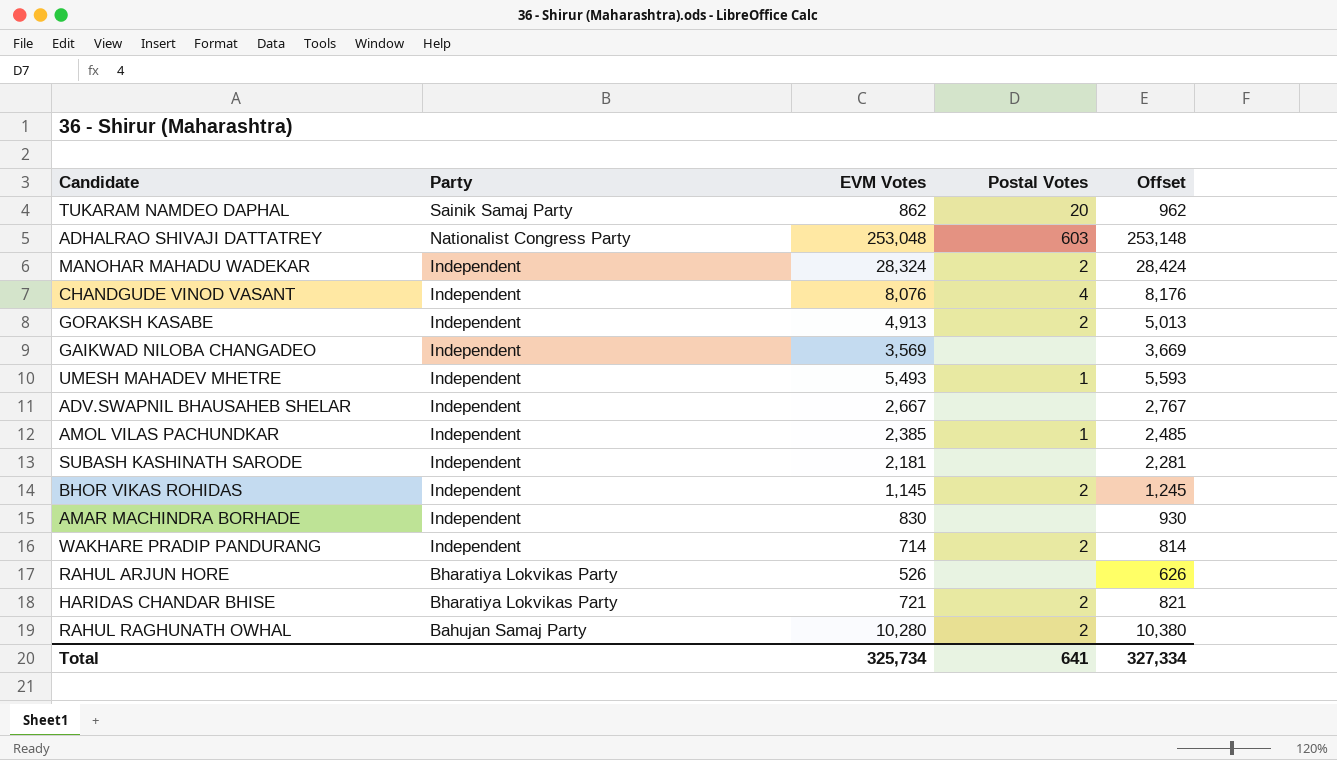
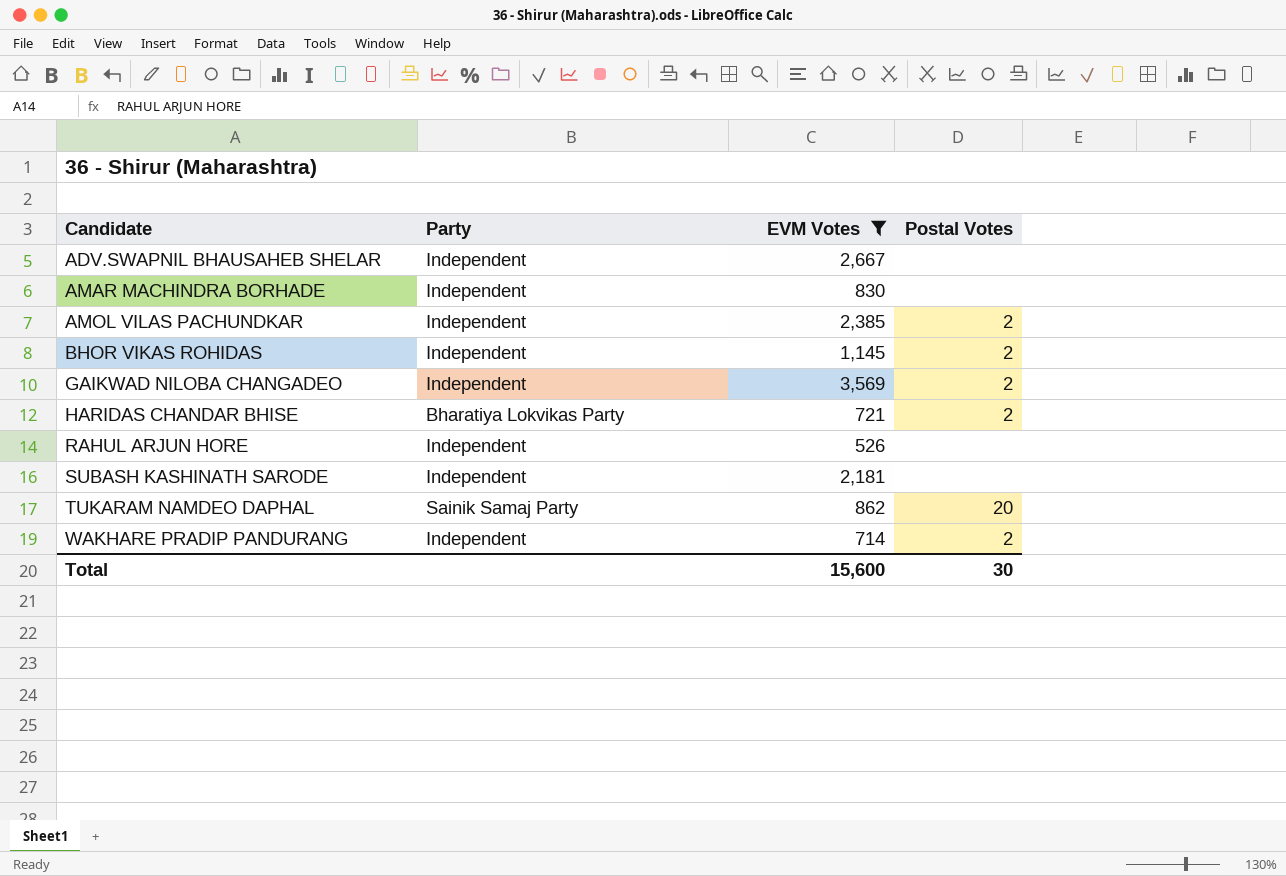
filter: none -> EVM Votes <= 3,569
row order: Party descending -> Candidate ascending
column Offset | formula: [EVM Votes] + 100 -> none
AMOL VILAS PACHUNDKAR | Postal Votes: 1 -> 2
GAIKWAD NILOBA CHANGADEO | Postal Votes: none -> 2
RAHUL ARJUN HORE | Party: Bharatiya Lokvikas Party -> Independent
Total | EVM Votes: 325,734 -> 15,600
Total | Postal Votes: 641 -> 30

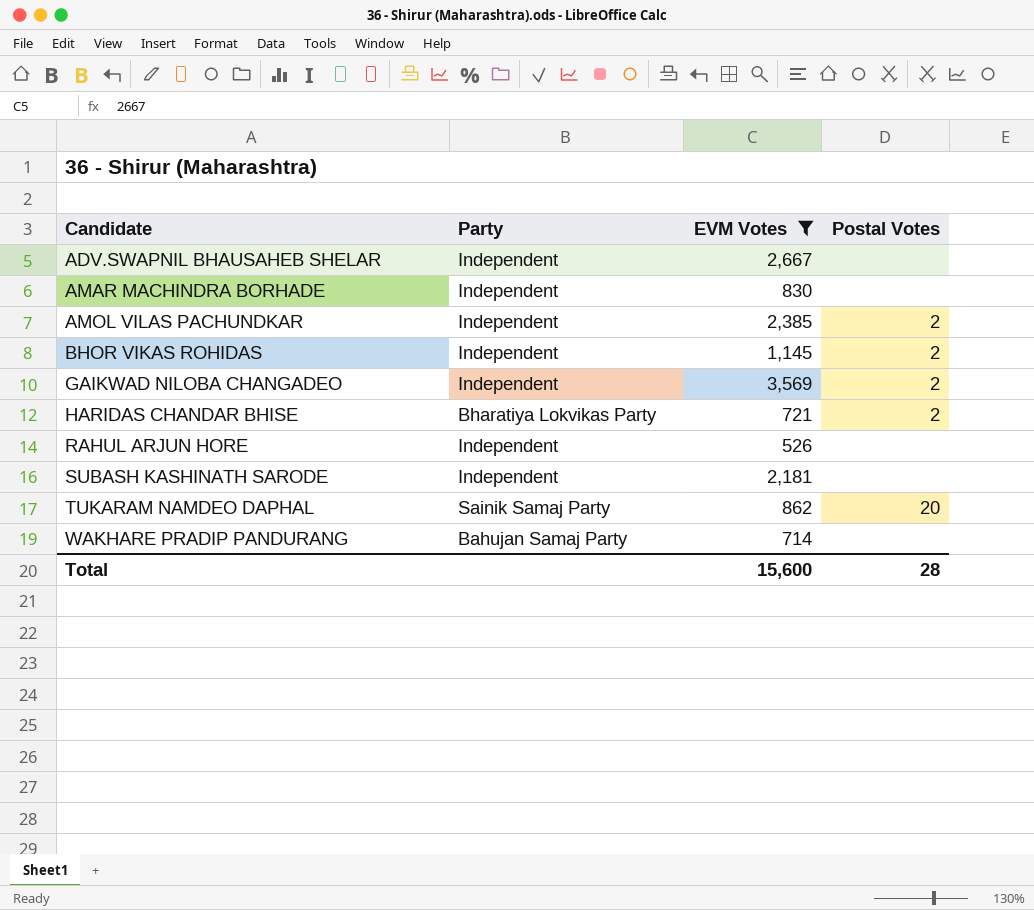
WAKHARE PRADIP PANDURANG | Party: Independent -> Bahujan Samaj Party
WAKHARE PRADIP PANDURANG | Postal Votes: 2 -> none
Total | Postal Votes: 30 -> 28

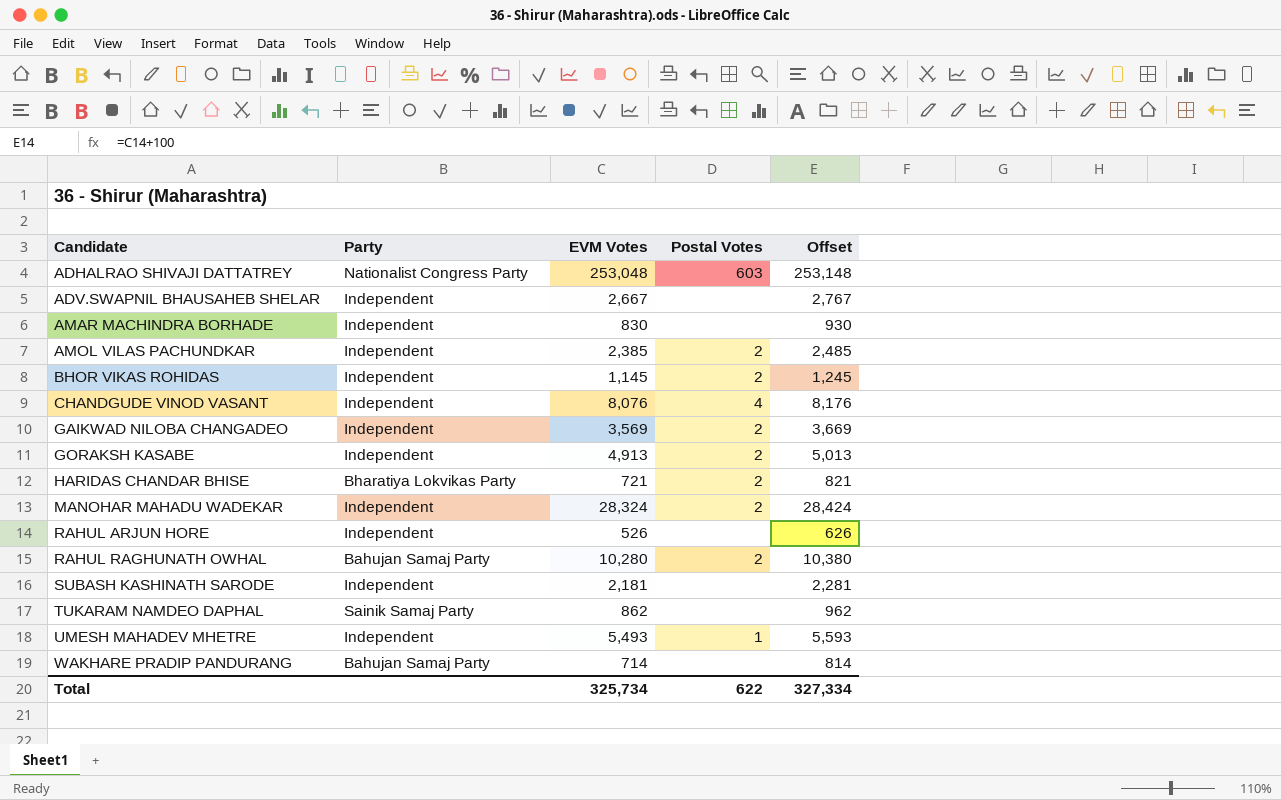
filter: EVM Votes <= 3,569 -> none
column Offset | formula: none -> [EVM Votes] + 100
TUKARAM NAMDEO DAPHAL | Postal Votes: 20 -> none
Total | EVM Votes: 15,600 -> 325,734
Total | Postal Votes: 28 -> 622

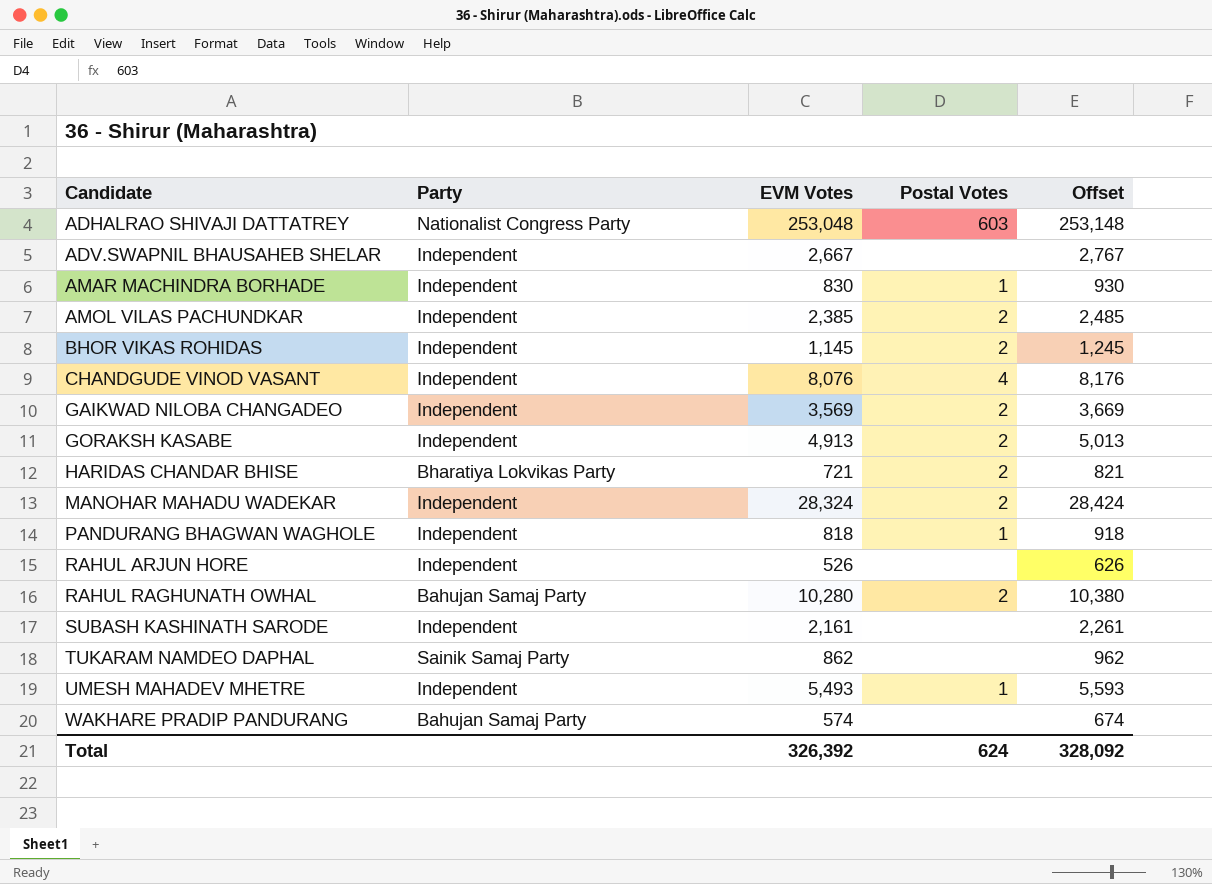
AMAR MACHINDRA BORHADE | Postal Votes: none -> 1
row PANDURANG BHAGWAN WAGHOLE: none -> Independent | 818 | 1 | 918
SUBASH KASHINATH SARODE | EVM Votes: 2,181 -> 2,161
SUBASH KASHINATH SARODE | Offset: 2,281 -> 2,261
WAKHARE PRADIP PANDURANG | EVM Votes: 714 -> 574
WAKHARE PRADIP PANDURANG | Offset: 814 -> 674
Total | EVM Votes: 325,734 -> 326,392
Total | Postal Votes: 622 -> 624
Total | Offset: 327,334 -> 328,092

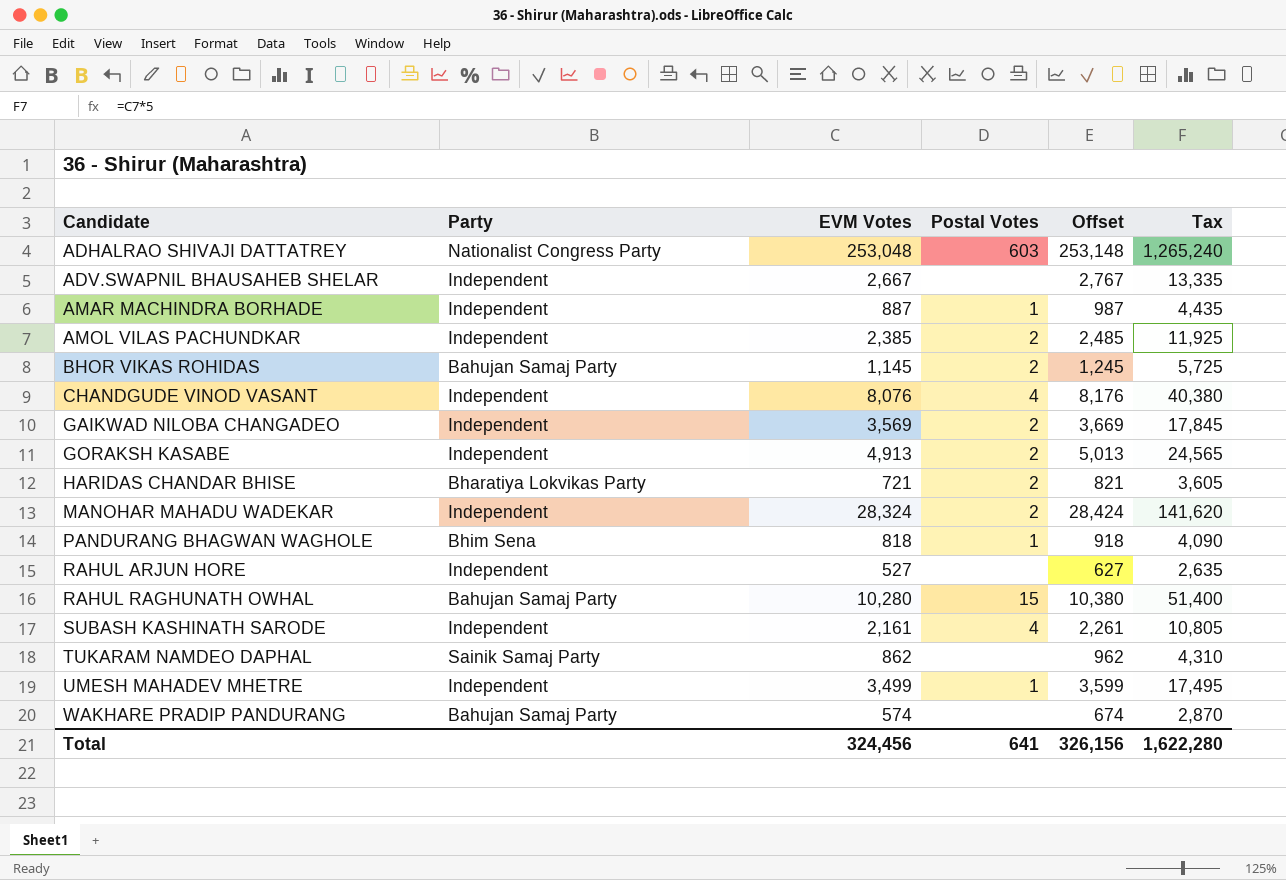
column Tax | formula: none -> [EVM Votes] * 5
AMAR MACHINDRA BORHADE | EVM Votes: 830 -> 887
AMAR MACHINDRA BORHADE | Offset: 930 -> 987
BHOR VIKAS ROHIDAS | Party: Independent -> Bahujan Samaj Party
PANDURANG BHAGWAN WAGHOLE | Party: Independent -> Bhim Sena
RAHUL ARJUN HORE | EVM Votes: 526 -> 527
RAHUL ARJUN HORE | Offset: 626 -> 627
RAHUL RAGHUNATH OWHAL | Postal Votes: 2 -> 15
SUBASH KASHINATH SARODE | Postal Votes: none -> 4
UMESH MAHADEV MHETRE | EVM Votes: 5,493 -> 3,499
UMESH MAHADEV MHETRE | Offset: 5,593 -> 3,599
Total | EVM Votes: 326,392 -> 324,456
Total | Postal Votes: 624 -> 641
Total | Offset: 328,092 -> 326,156

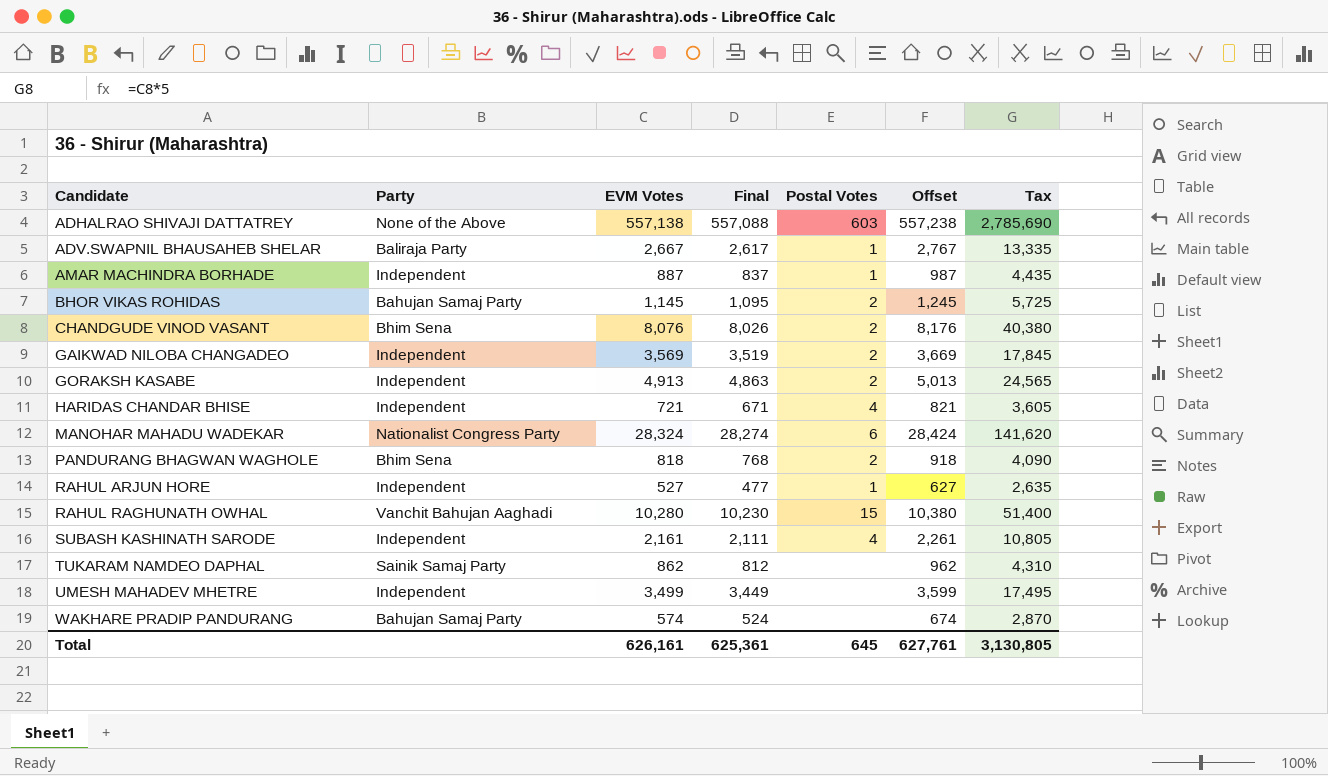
column Final | formula: none -> [EVM Votes] - 50
row AMOL VILAS PACHUNDKAR: Independent | 2,385 | 2 | 2,485 | 11,925 -> none
ADHALRAO SHIVAJI DATTATREY | Party: Nationalist Congress Party -> None of the Above
ADHALRAO SHIVAJI DATTATREY | EVM Votes: 253,048 -> 557,138
ADHALRAO SHIVAJI DATTATREY | Offset: 253,148 -> 557,238
ADHALRAO SHIVAJI DATTATREY | Tax: 1,265,240 -> 2,785,690
ADV.SWAPNIL BHAUSAHEB SHELAR | Party: Independent -> Baliraja Party
ADV.SWAPNIL BHAUSAHEB SHELAR | Postal Votes: none -> 1
CHANDGUDE VINOD VASANT | Party: Independent -> Bhim Sena
CHANDGUDE VINOD VASANT | Postal Votes: 4 -> 2
HARIDAS CHANDAR BHISE | Party: Bharatiya Lokvikas Party -> Independent
HARIDAS CHANDAR BHISE | Postal Votes: 2 -> 4
MANOHAR MAHADU WADEKAR | Party: Independent -> Nationalist Congress Party
MANOHAR MAHADU WADEKAR | Postal Votes: 2 -> 6
PANDURANG BHAGWAN WAGHOLE | Postal Votes: 1 -> 2
RAHUL ARJUN HORE | Postal Votes: none -> 1
RAHUL RAGHUNATH OWHAL | Party: Bahujan Samaj Party -> Vanchit Bahujan Aaghadi
UMESH MAHADEV MHETRE | Postal Votes: 1 -> none
Total | EVM Votes: 324,456 -> 626,161
Total | Postal Votes: 641 -> 645
Total | Offset: 326,156 -> 627,761
Total | Tax: 1,622,280 -> 3,130,805

